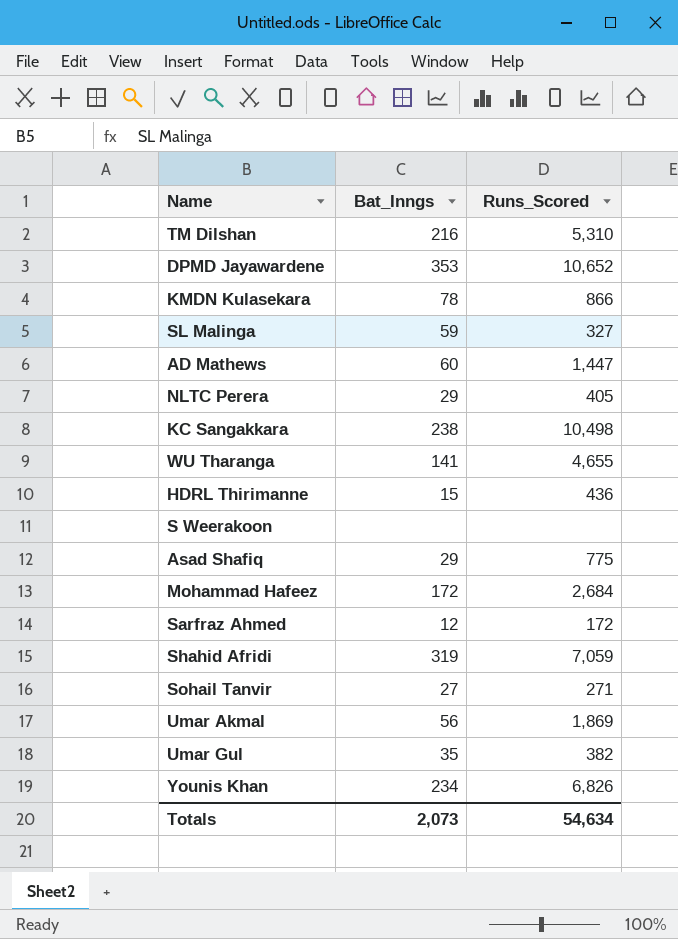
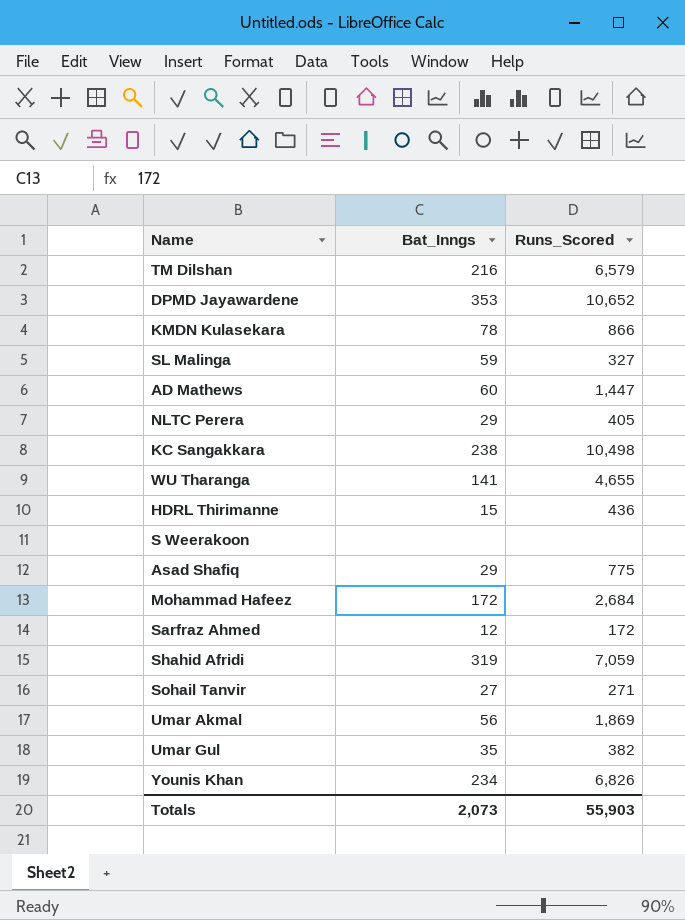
TM Dilshan | Runs_Scored: 5,310 -> 6,579
Totals | Runs_Scored: 54,634 -> 55,903

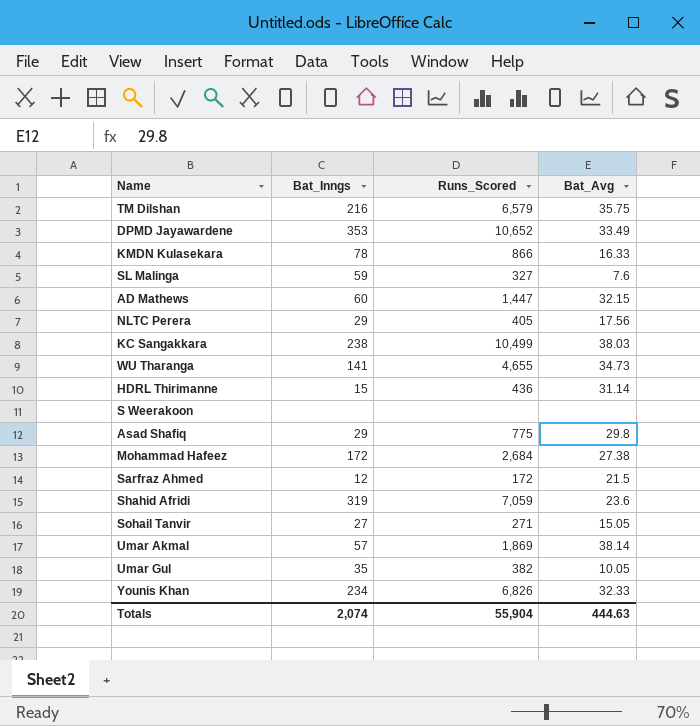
column Bat_Avg | position: none -> 4
KC Sangakkara | Runs_Scored: 10,498 -> 10,499
Umar Akmal | Bat_Inngs: 56 -> 57
Totals | Bat_Inngs: 2,073 -> 2,074
Totals | Runs_Scored: 55,903 -> 55,904

